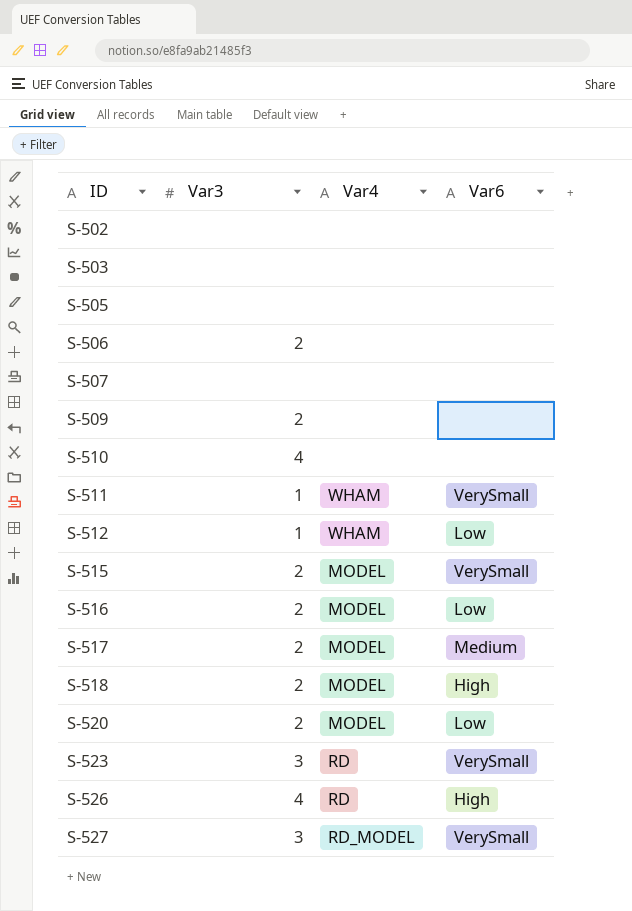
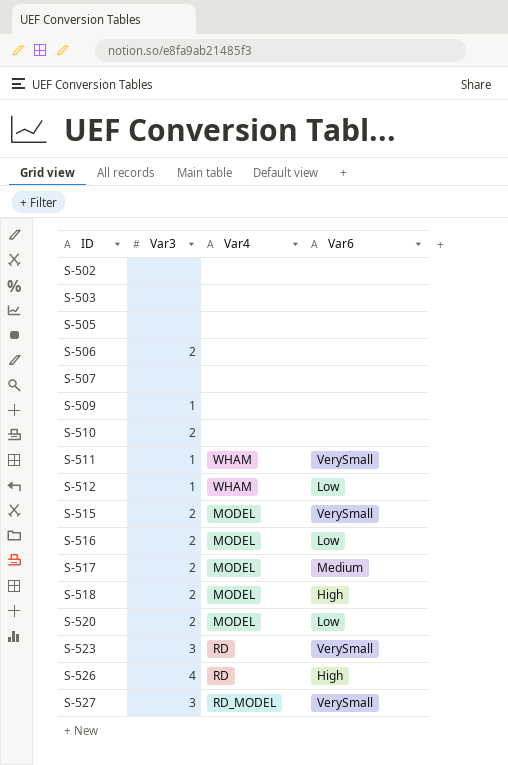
S-509 | Var3: 2 -> 1
S-510 | Var3: 4 -> 2

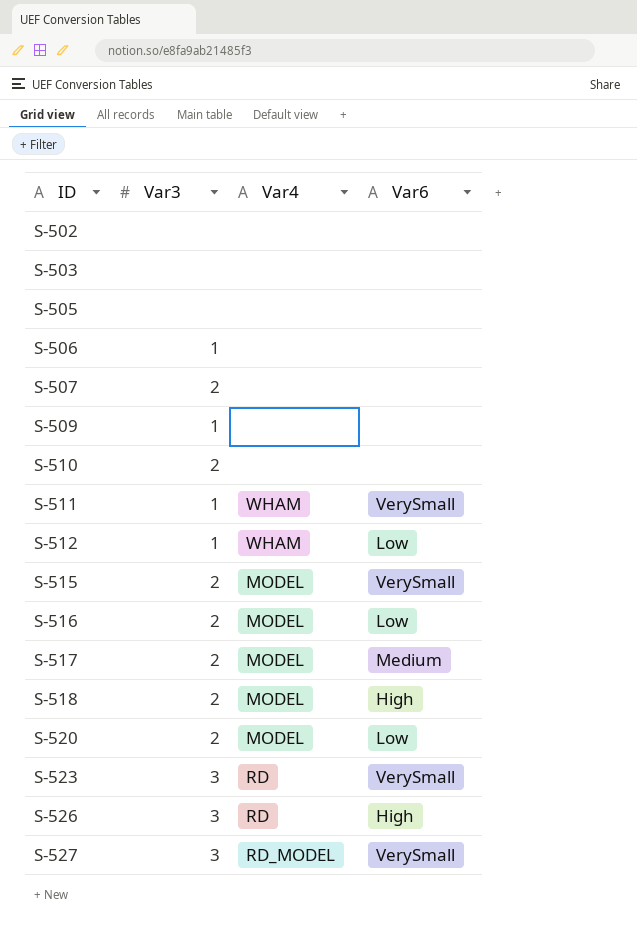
S-506 | Var3: 2 -> 1
S-507 | Var3: none -> 2
S-526 | Var3: 4 -> 3

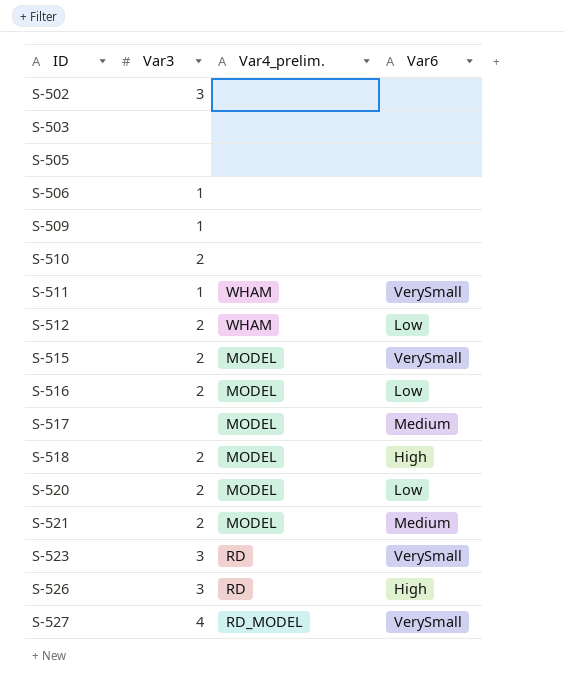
column name: Var4 -> Var4_prelim.
row S-507: 2 | none | none -> none
S-502 | Var3: none -> 3
S-512 | Var3: 1 -> 2
S-517 | Var3: 2 -> none
row S-521: none -> 2 | MODEL | Medium
S-527 | Var3: 3 -> 4

